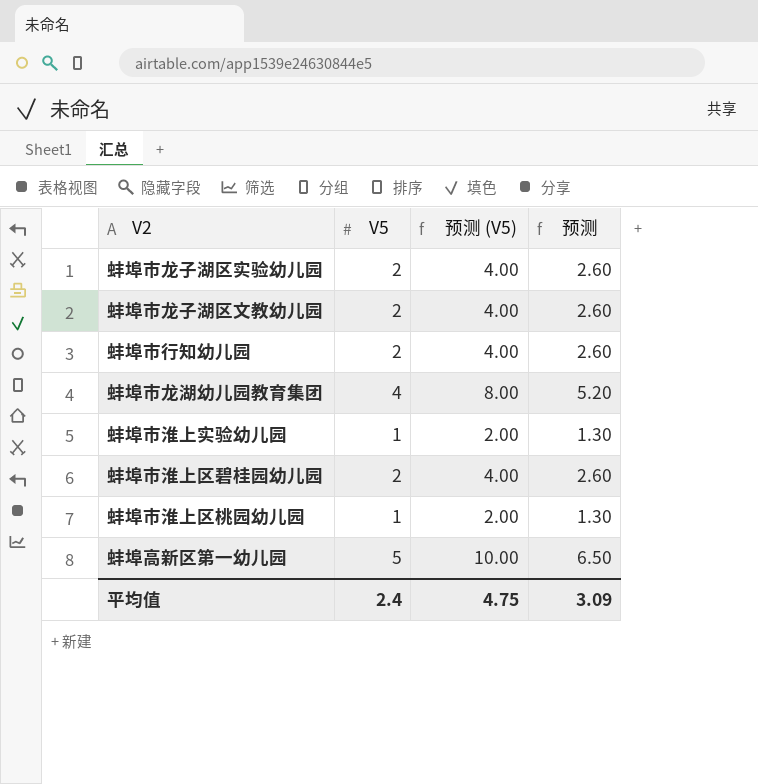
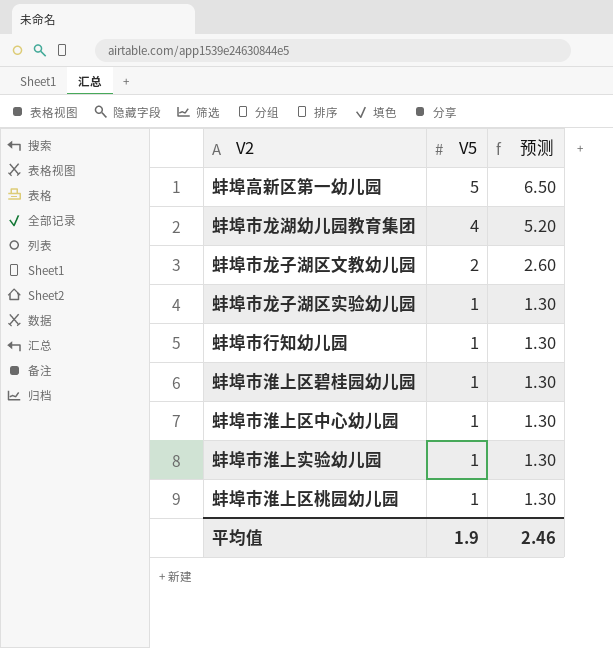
row order: none -> V5 descending
column 预测 (V5) | formula: [V5] * 2 -> none
蚌埠市龙子湖区实验幼儿园 | V5: 2 -> 1
蚌埠市龙子湖区实验幼儿园 | 预测: 2.60 -> 1.30
蚌埠市行知幼儿园 | V5: 2 -> 1
蚌埠市行知幼儿园 | 预测: 2.60 -> 1.30
蚌埠市淮上区碧桂园幼儿园 | V5: 2 -> 1
蚌埠市淮上区碧桂园幼儿园 | 预测: 2.60 -> 1.30
row 蚌埠市淮上区中心幼儿园: none -> 1 | 1.30
平均值 | V5: 2.4 -> 1.9
平均值 | 预测: 3.09 -> 2.46

